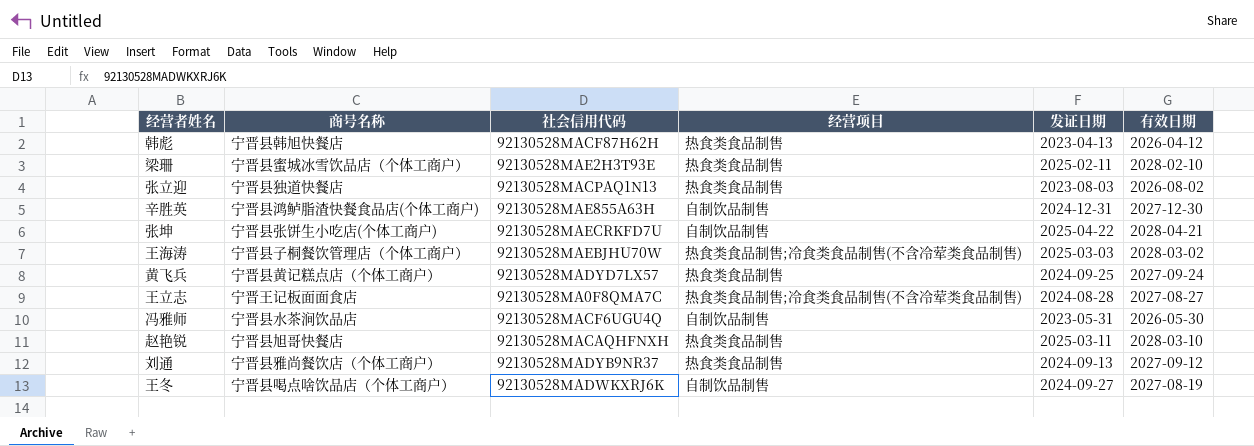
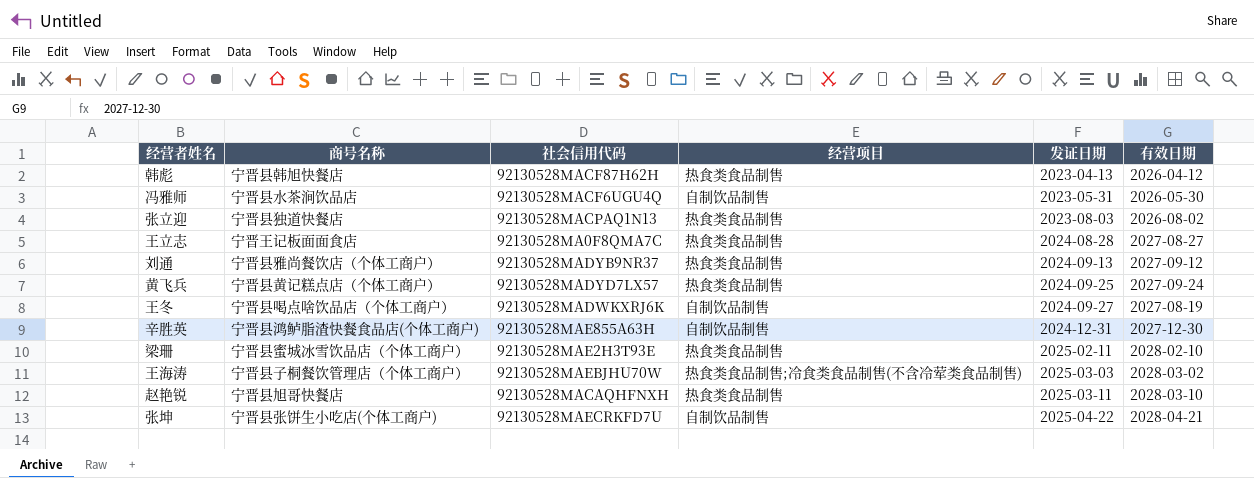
row order: none -> 发证日期 ascending
王立志 | 经营项目: 热食类食品制售;冷食类食品制售(不含冷荤类食品制售) -> 热食类食品制售

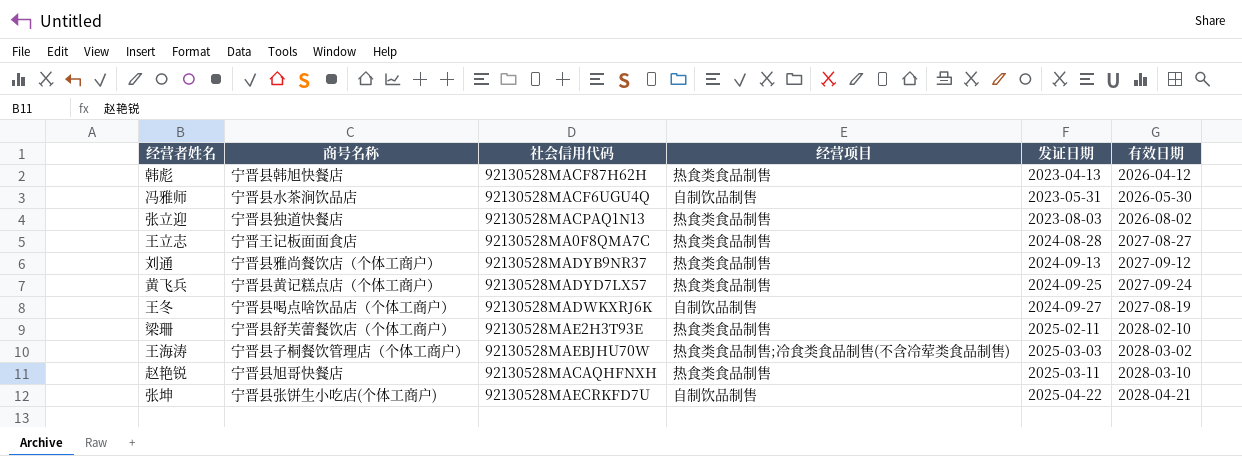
row 辛胜英: 宁晋县鸿鲈脂渣快餐食品店(个体工商户) | 92130528MAE855A63H | 自制饮品制售 | 2024-12-31 | 2027-12-30 -> none
梁珊 | 商号名称: 宁晋县蜜城冰雪饮品店（个体工商户） -> 宁晋县舒芙蕾餐饮店（个体工商户）

